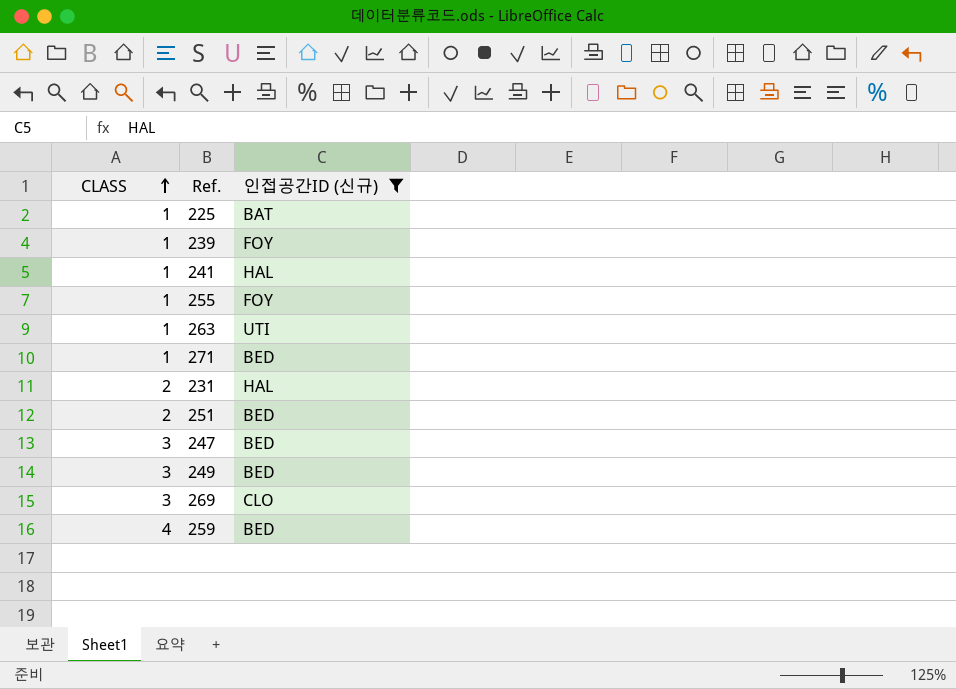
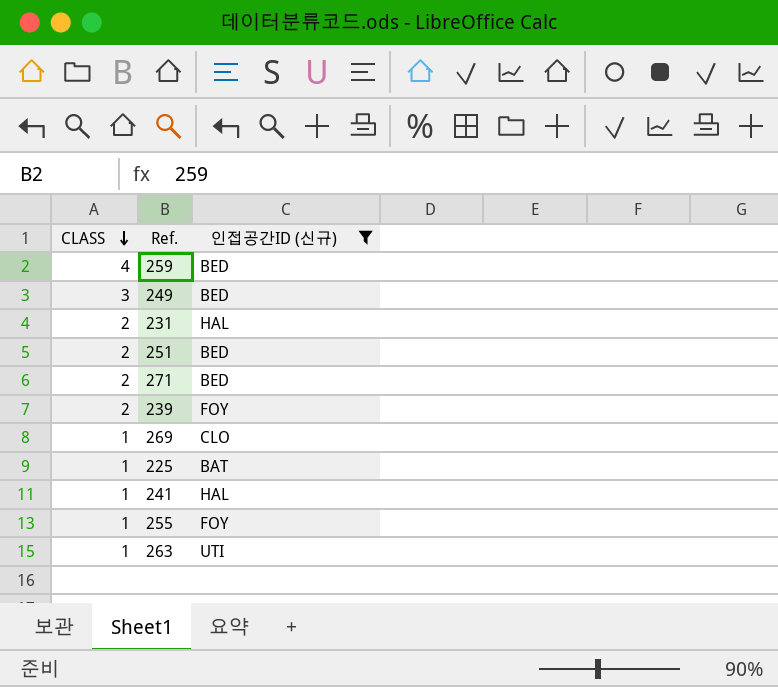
row order: CLASS ascending -> CLASS descending
row 247: 3 | BED -> none
271 | CLASS: 1 -> 2
239 | CLASS: 1 -> 2
269 | CLASS: 3 -> 1

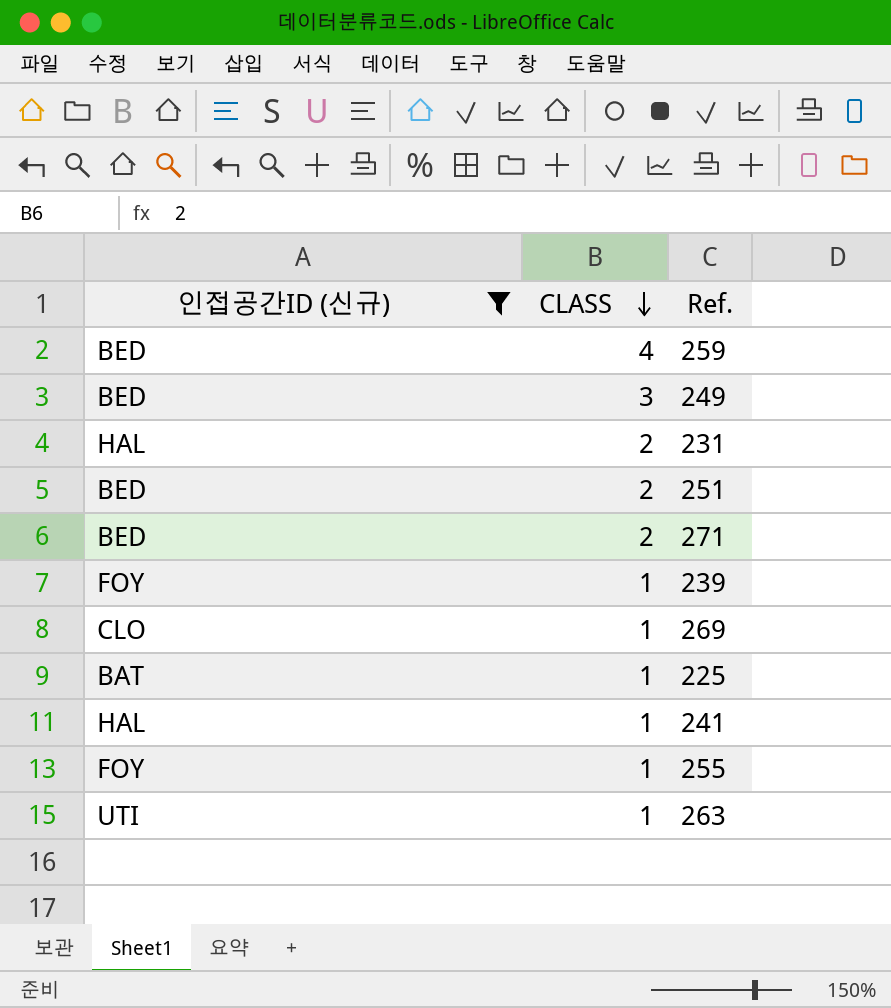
column 인접공간ID (신규) | position: 3 -> 1
239 | CLASS: 2 -> 1

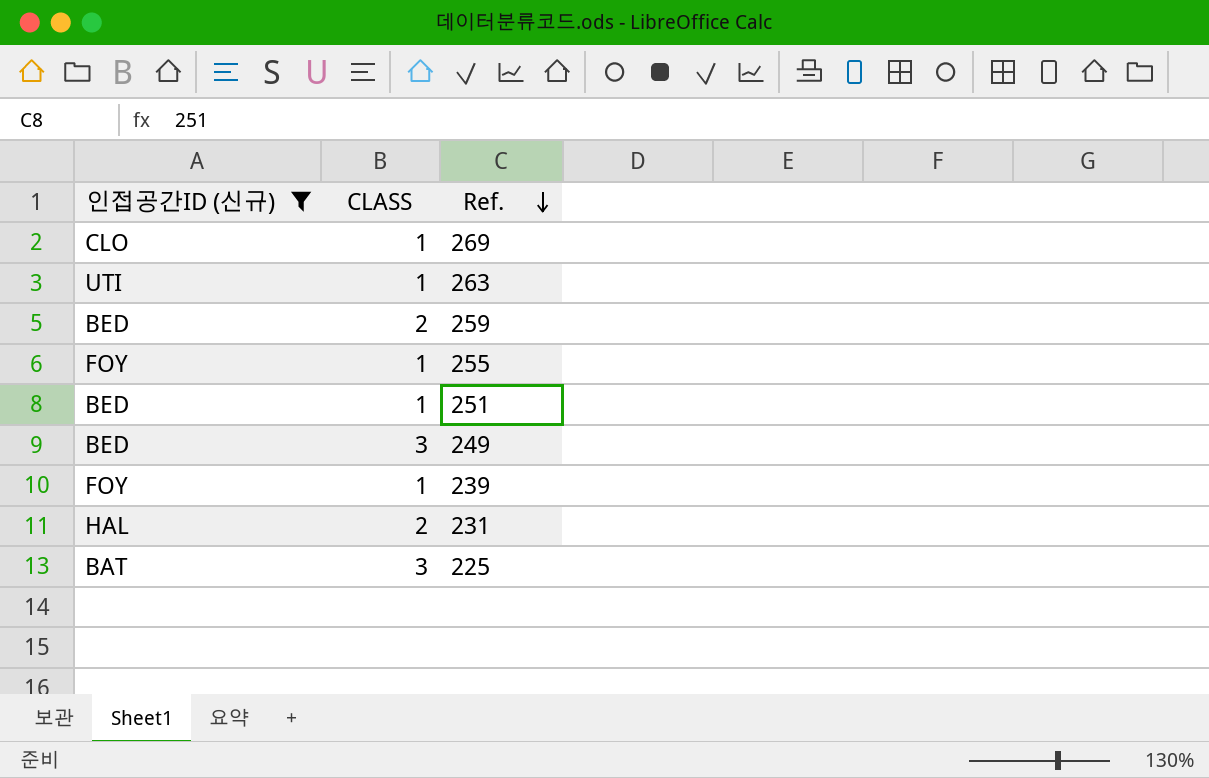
row order: CLASS descending -> Ref. descending
row 271: BED | 2 -> none
row 241: HAL | 1 -> none
259 | CLASS: 4 -> 2
251 | CLASS: 2 -> 1
225 | CLASS: 1 -> 3

